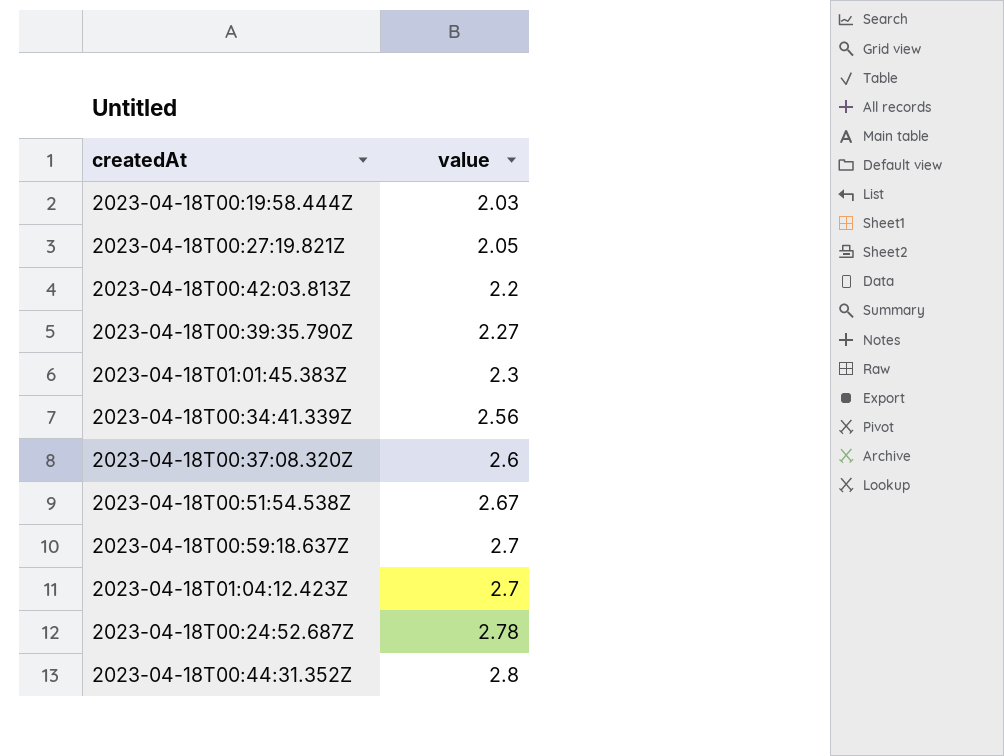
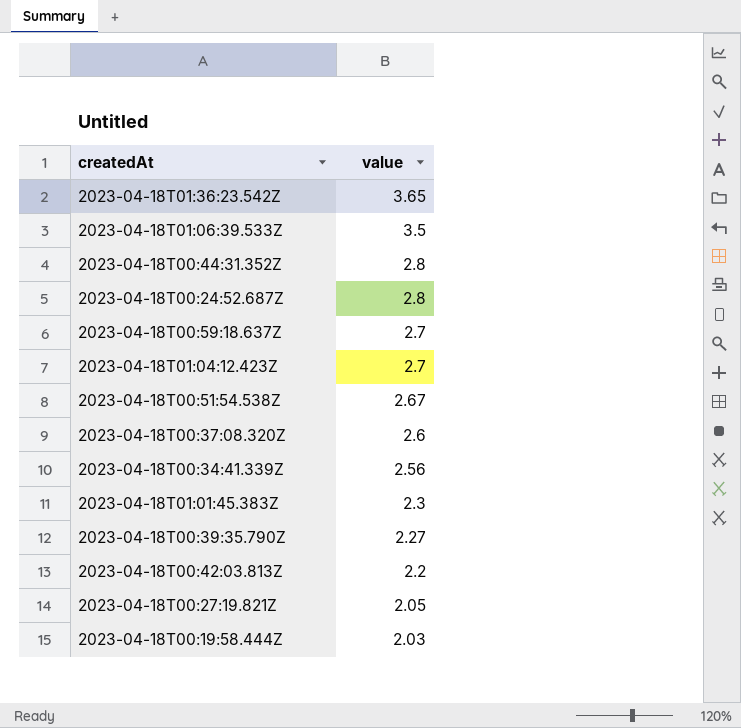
row order: value ascending -> value descending
row 2023-04-18T01:36:23.542Z: none -> 3.65
row 2023-04-18T01:06:39.533Z: none -> 3.5
2023-04-18T00:24:52.687Z | value: 2.78 -> 2.8

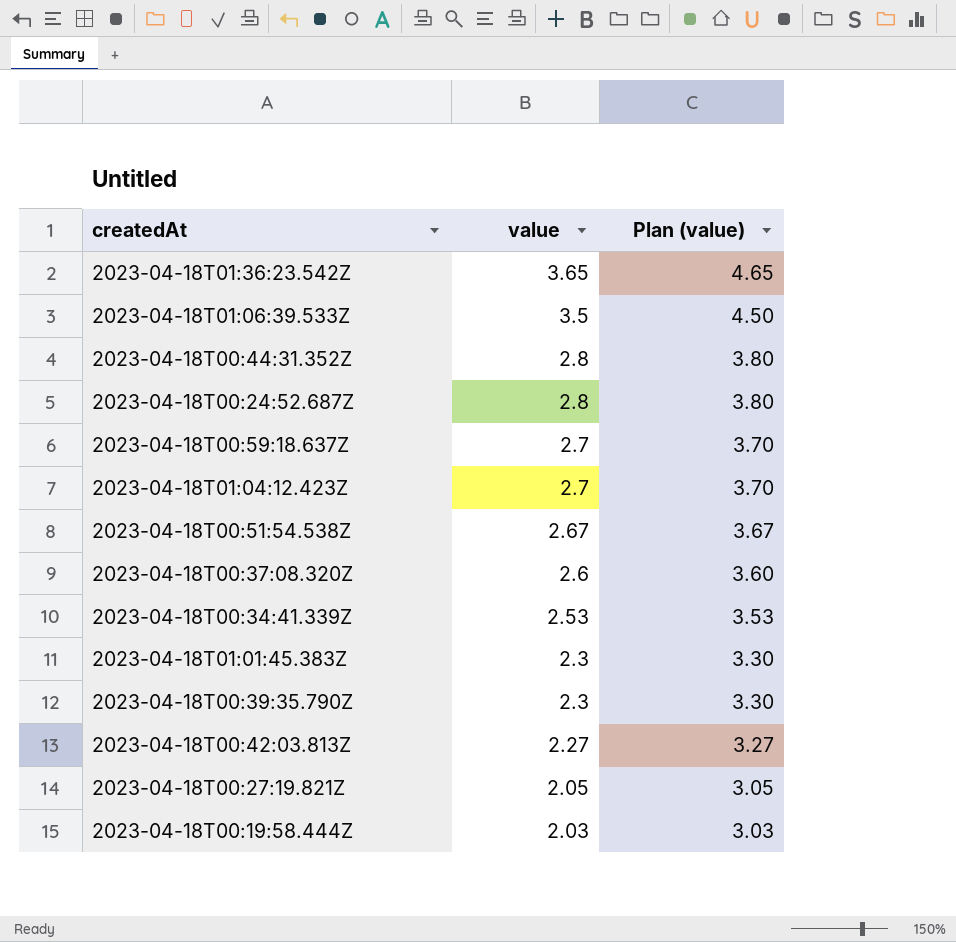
column Plan (value) | formula: none -> [value] + 1
2023-04-18T00:34:41.339Z | value: 2.56 -> 2.53
2023-04-18T00:39:35.790Z | value: 2.27 -> 2.3
2023-04-18T00:42:03.813Z | value: 2.2 -> 2.27

